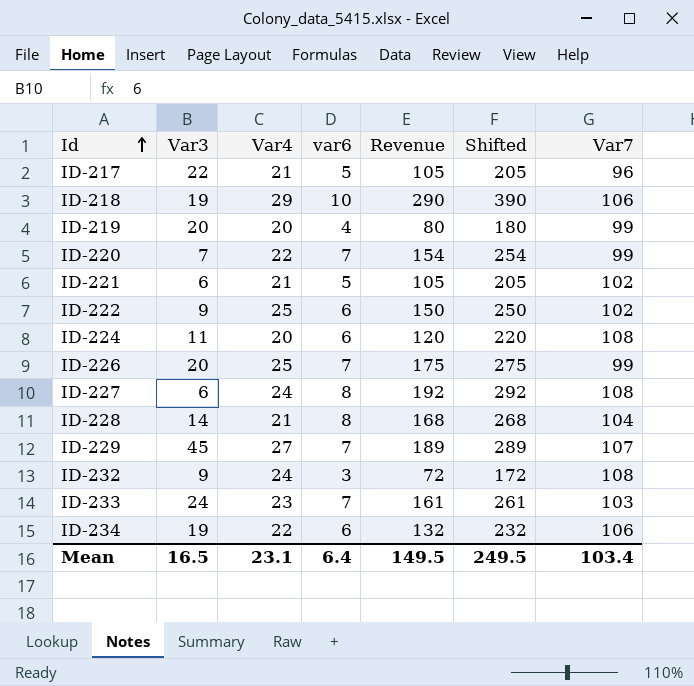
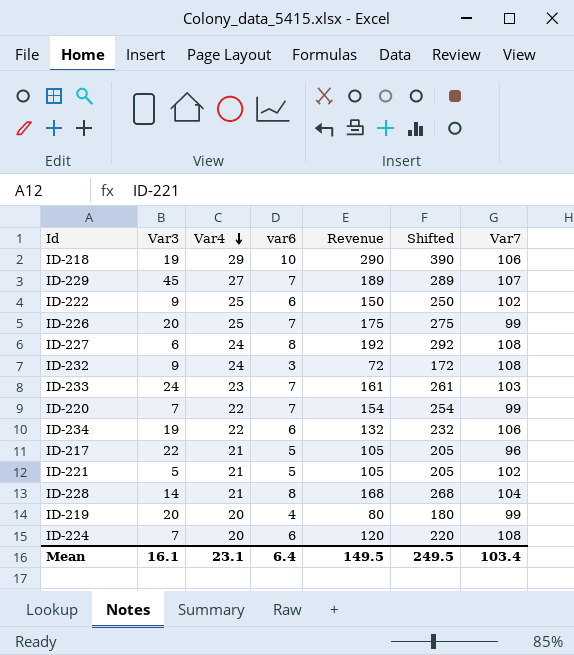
row order: Id ascending -> Var4 descending
ID-221 | Var3: 6 -> 5
ID-224 | Var3: 11 -> 7
Mean | Var3: 16.5 -> 16.1

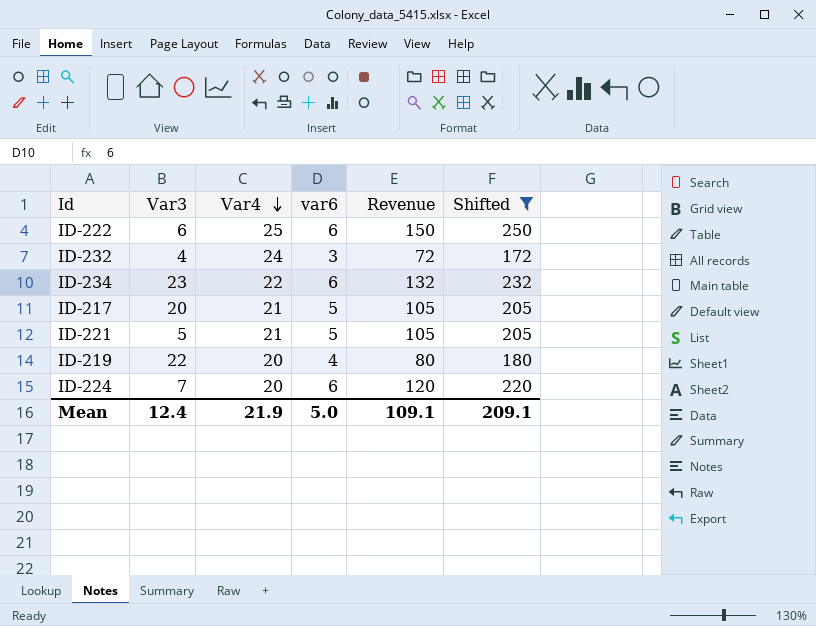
filter: none -> Shifted <= 250
column Var7 | position: 7 -> none
ID-222 | Var3: 9 -> 6
ID-232 | Var3: 9 -> 4
ID-234 | Var3: 19 -> 23
ID-217 | Var3: 22 -> 20
ID-219 | Var3: 20 -> 22
Mean | Var3: 16.1 -> 12.4
Mean | Var4: 23.1 -> 21.9
Mean | var6: 6.4 -> 5.0
Mean | Revenue: 149.5 -> 109.1
Mean | Shifted: 249.5 -> 209.1

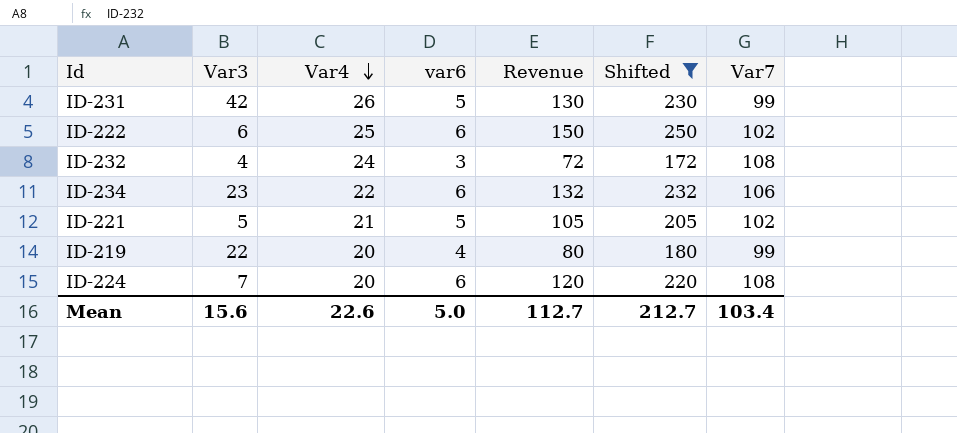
column Var7 | position: none -> 7
row ID-217: 20 | 21 | 5 | 105 | 205 -> none
row ID-231: none -> 42 | 26 | 5 | 130 | 230 | 99
Mean | Var3: 12.4 -> 15.6
Mean | Var4: 21.9 -> 22.6
Mean | Revenue: 109.1 -> 112.7
Mean | Shifted: 209.1 -> 212.7

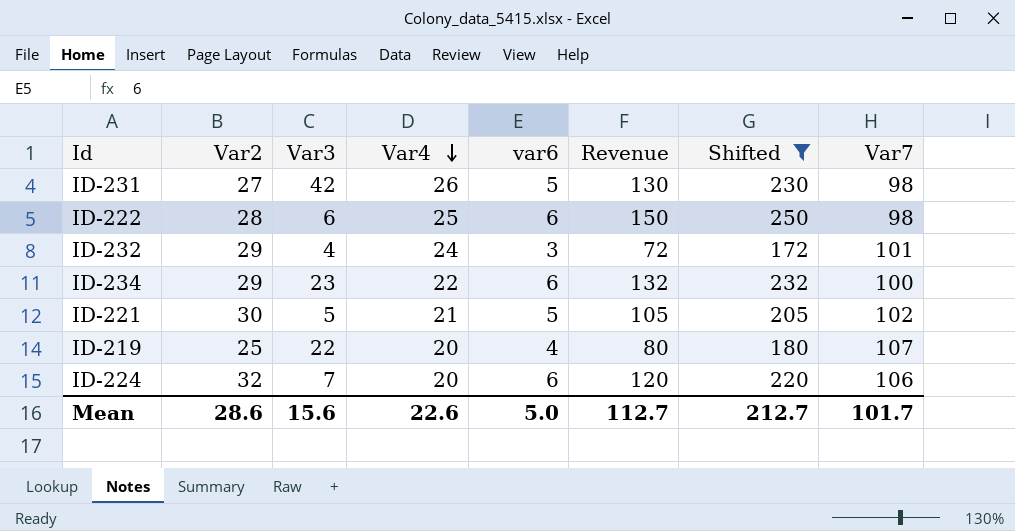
column Var2 | position: none -> 2
ID-231 | Var7: 99 -> 98
ID-222 | Var7: 102 -> 98
ID-232 | Var7: 108 -> 101
ID-234 | Var7: 106 -> 100
ID-219 | Var7: 99 -> 107
ID-224 | Var7: 108 -> 106
Mean | Var7: 103.4 -> 101.7

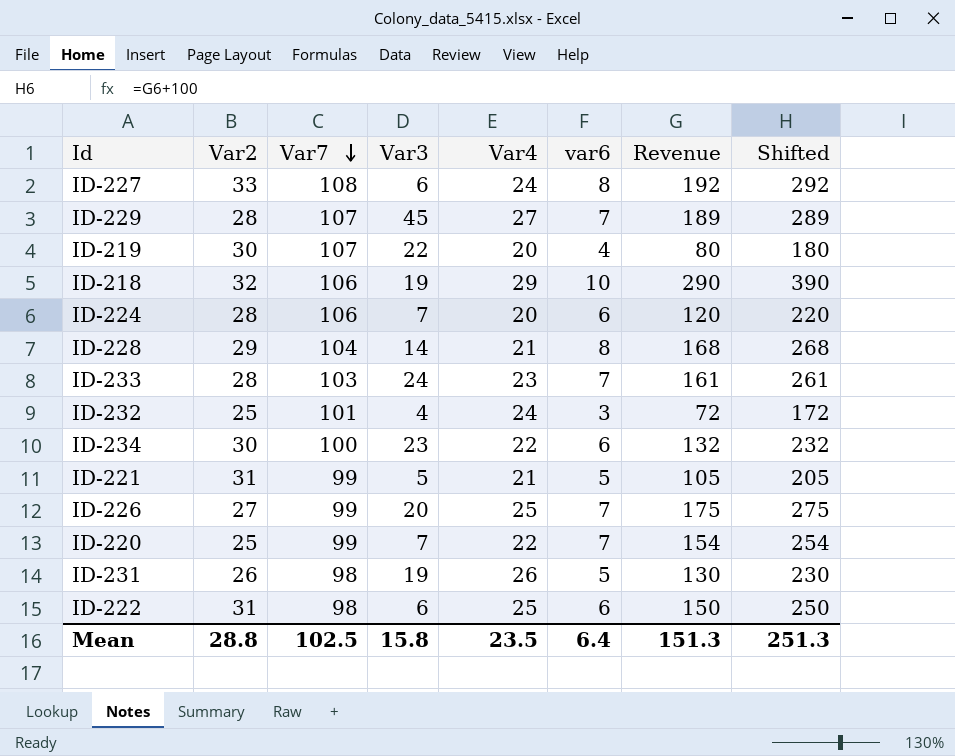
filter: Shifted <= 250 -> none
row order: Var4 descending -> Var7 descending
column Var7 | position: 8 -> 3
ID-219 | Var2: 25 -> 30
ID-224 | Var2: 32 -> 28
ID-232 | Var2: 29 -> 25
ID-234 | Var2: 29 -> 30
ID-221 | Var2: 30 -> 31
ID-221 | Var7: 102 -> 99
ID-231 | Var2: 27 -> 26
ID-231 | Var3: 42 -> 19
ID-222 | Var2: 28 -> 31
Mean | Var2: 28.6 -> 28.8
Mean | Var7: 101.7 -> 102.5
Mean | Var3: 15.6 -> 15.8
Mean | Var4: 22.6 -> 23.5
Mean | var6: 5.0 -> 6.4
Mean | Revenue: 112.7 -> 151.3
Mean | Shifted: 212.7 -> 251.3

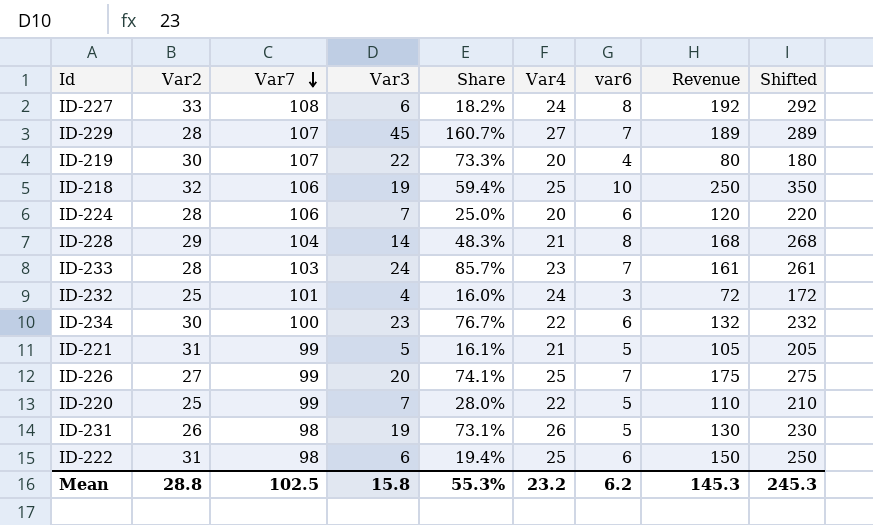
column Share | formula: none -> [Var3] / [Var2]
ID-218 | Var4: 29 -> 25
ID-218 | Revenue: 290 -> 250
ID-218 | Shifted: 390 -> 350
ID-220 | var6: 7 -> 5
ID-220 | Revenue: 154 -> 110
ID-220 | Shifted: 254 -> 210
Mean | Var4: 23.5 -> 23.2
Mean | var6: 6.4 -> 6.2
Mean | Revenue: 151.3 -> 145.3
Mean | Shifted: 251.3 -> 245.3

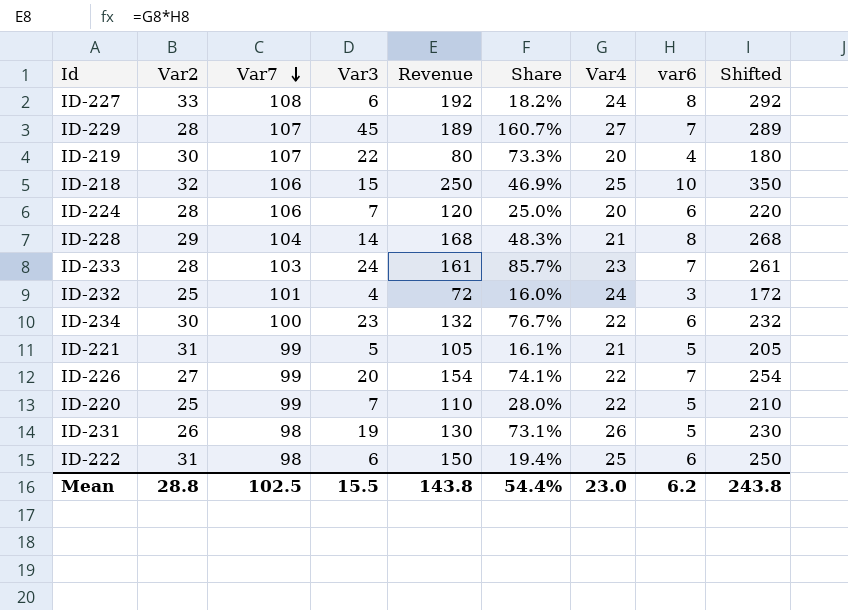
column Revenue | position: 8 -> 5
ID-218 | Var3: 19 -> 15
ID-218 | Share: 59.4% -> 46.9%
ID-226 | Revenue: 175 -> 154
ID-226 | Var4: 25 -> 22
ID-226 | Shifted: 275 -> 254
Mean | Var3: 15.8 -> 15.5
Mean | Revenue: 145.3 -> 143.8
Mean | Share: 55.3% -> 54.4%
Mean | Var4: 23.2 -> 23.0
Mean | Shifted: 245.3 -> 243.8

